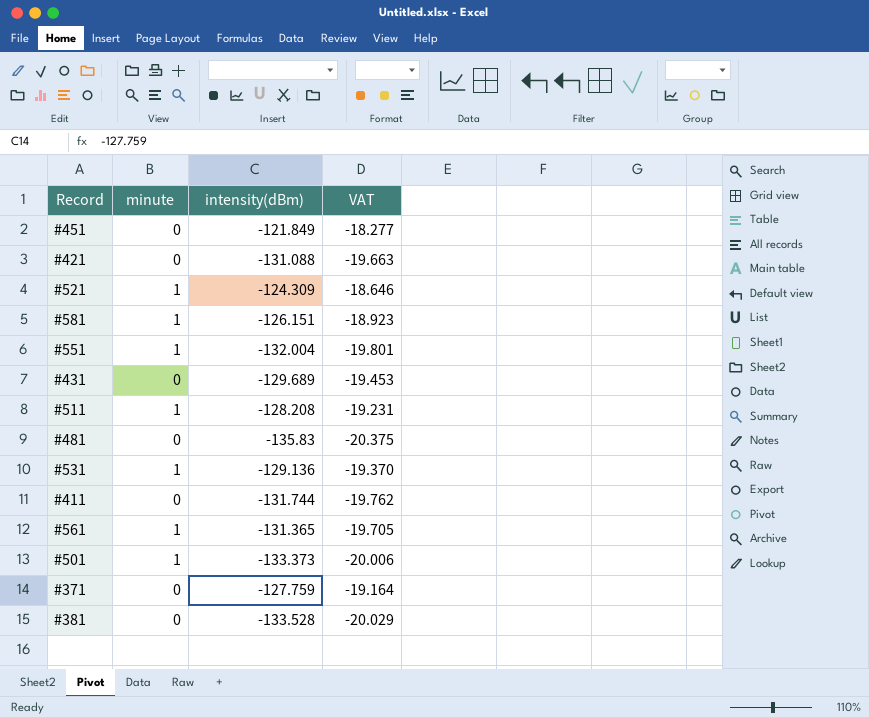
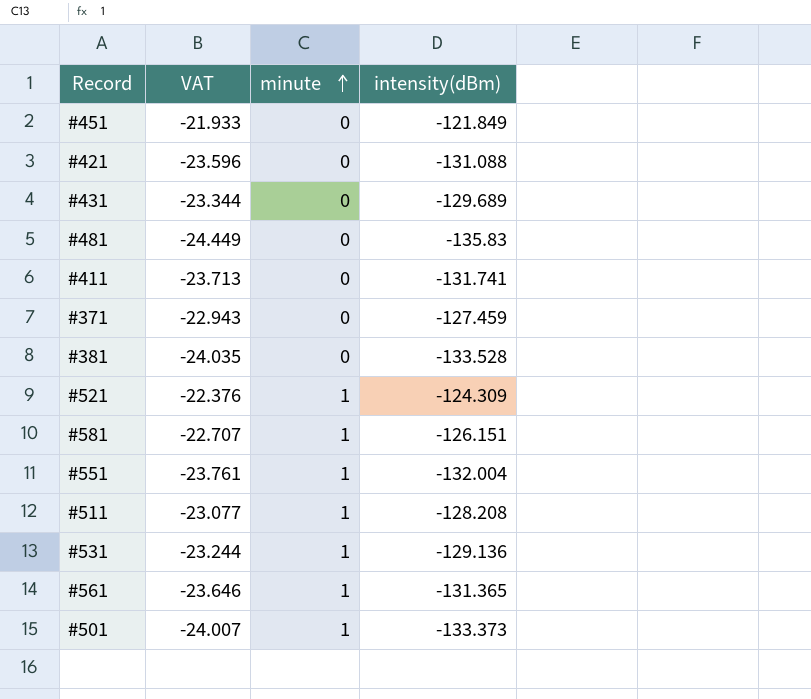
row order: none -> minute ascending
column VAT | formula: [intensity(dBm)] * 0.15 -> [intensity(dBm)] * 0.18
column VAT | position: 4 -> 2
#411 | intensity(dBm): -131.744 -> -131.741
#371 | intensity(dBm): -127.759 -> -127.459

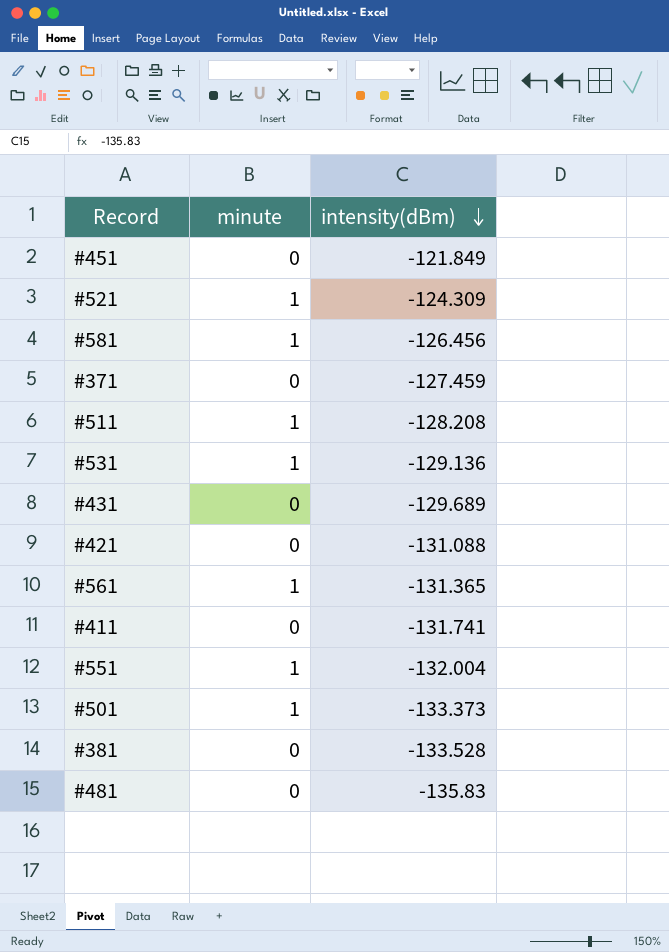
row order: minute ascending -> intensity(dBm) descending
column VAT | formula: [intensity(dBm)] * 0.18 -> none
#581 | intensity(dBm): -126.151 -> -126.456

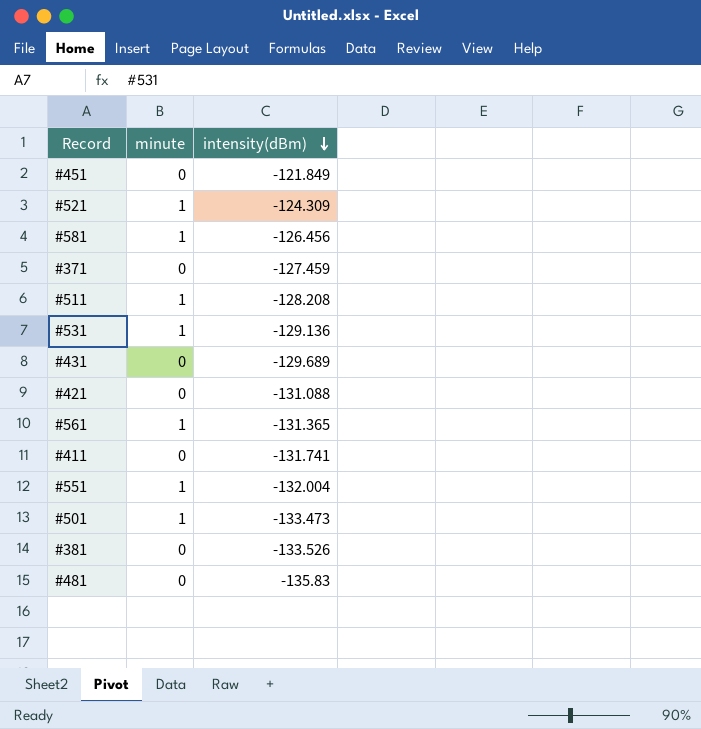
#501 | intensity(dBm): -133.373 -> -133.473
#381 | intensity(dBm): -133.528 -> -133.526

